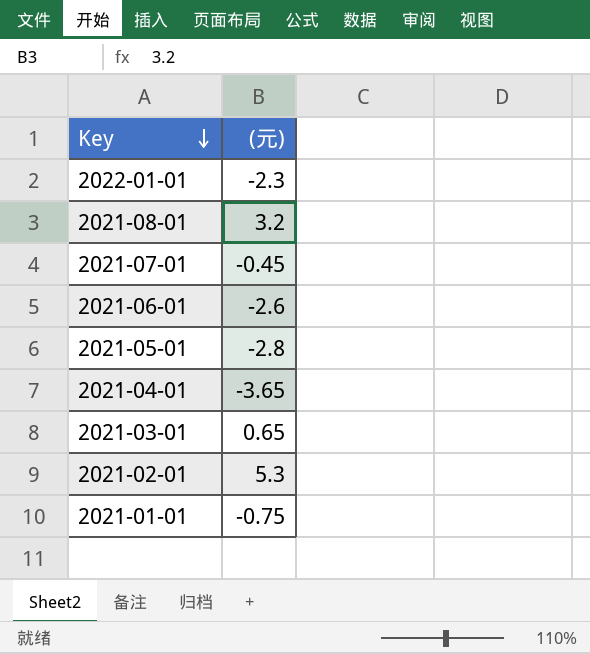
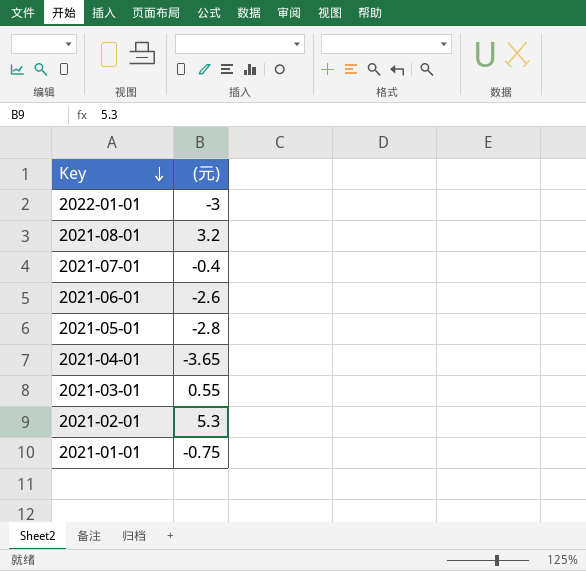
2022-01-01 | (元): -2.3 -> -3
2021-07-01 | (元): -0.45 -> -0.4
2021-03-01 | (元): 0.65 -> 0.55

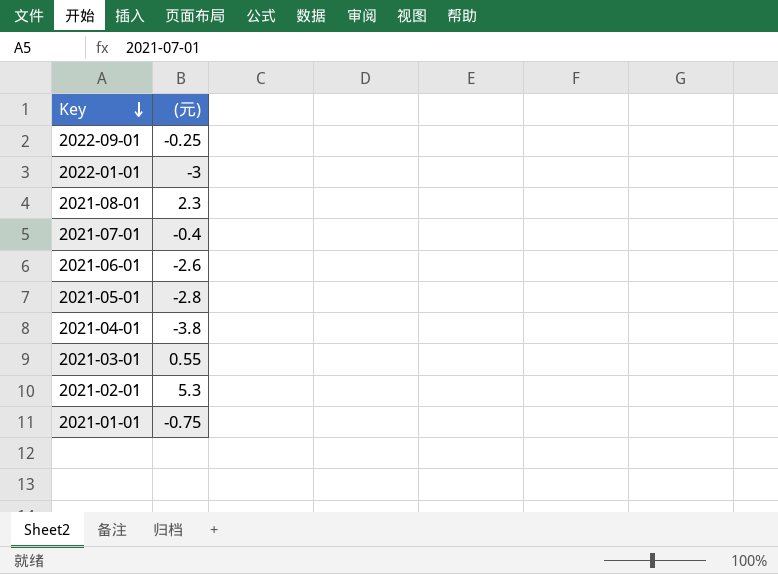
row 2022-09-01: none -> -0.25
2021-08-01 | (元): 3.2 -> 2.3
2021-04-01 | (元): -3.65 -> -3.8

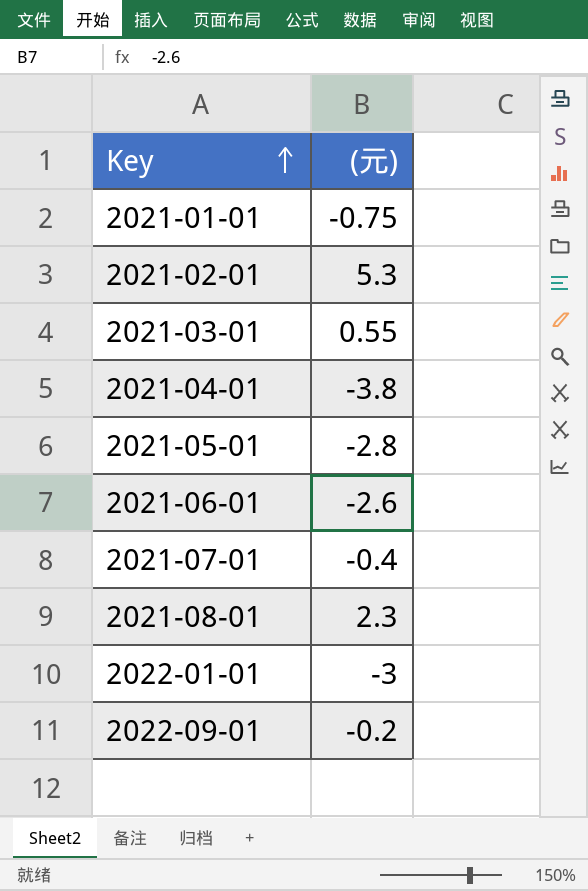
row order: Key descending -> Key ascending
2022-09-01 | (元): -0.25 -> -0.2

